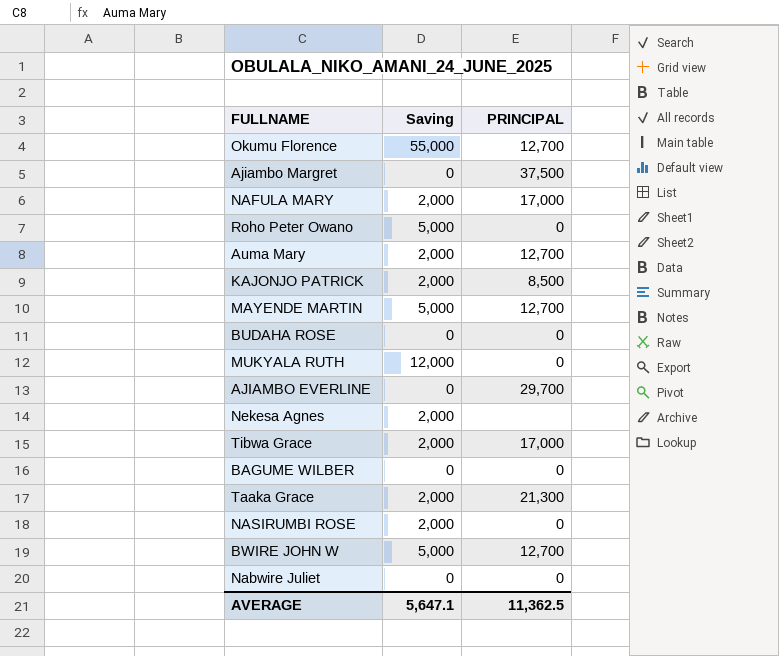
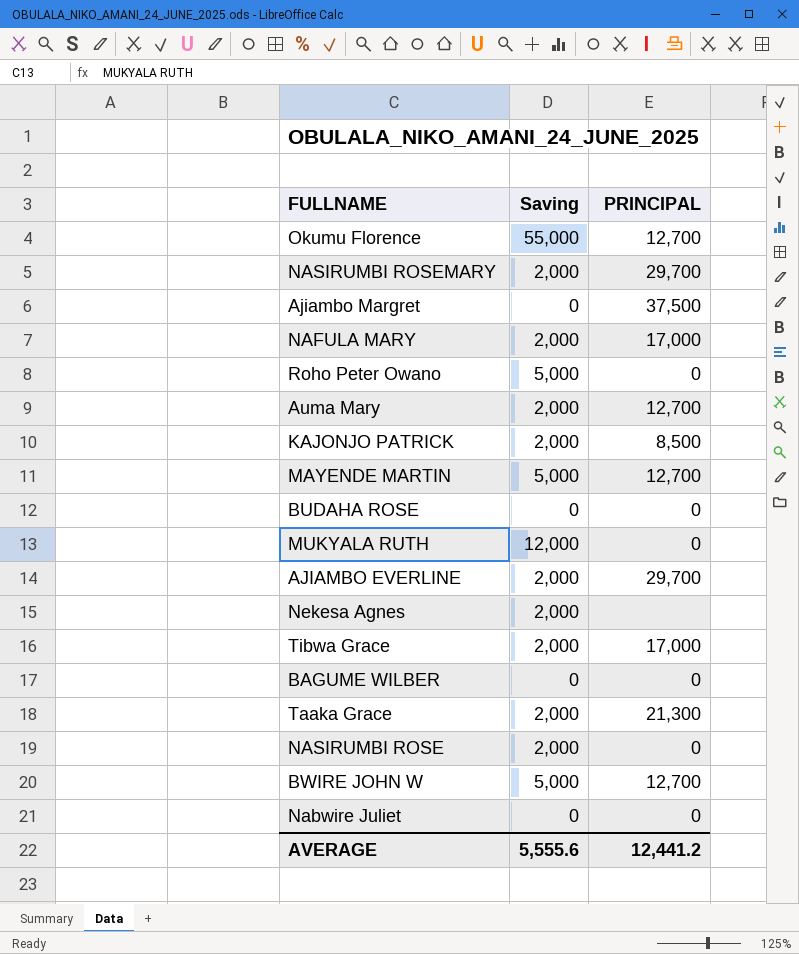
row NASIRUMBI ROSEMARY: none -> 2,000 | 29,700
AJIAMBO EVERLINE | Saving: 0 -> 2,000
AVERAGE | Saving: 5,647.1 -> 5,555.6
AVERAGE | PRINCIPAL: 11,362.5 -> 12,441.2

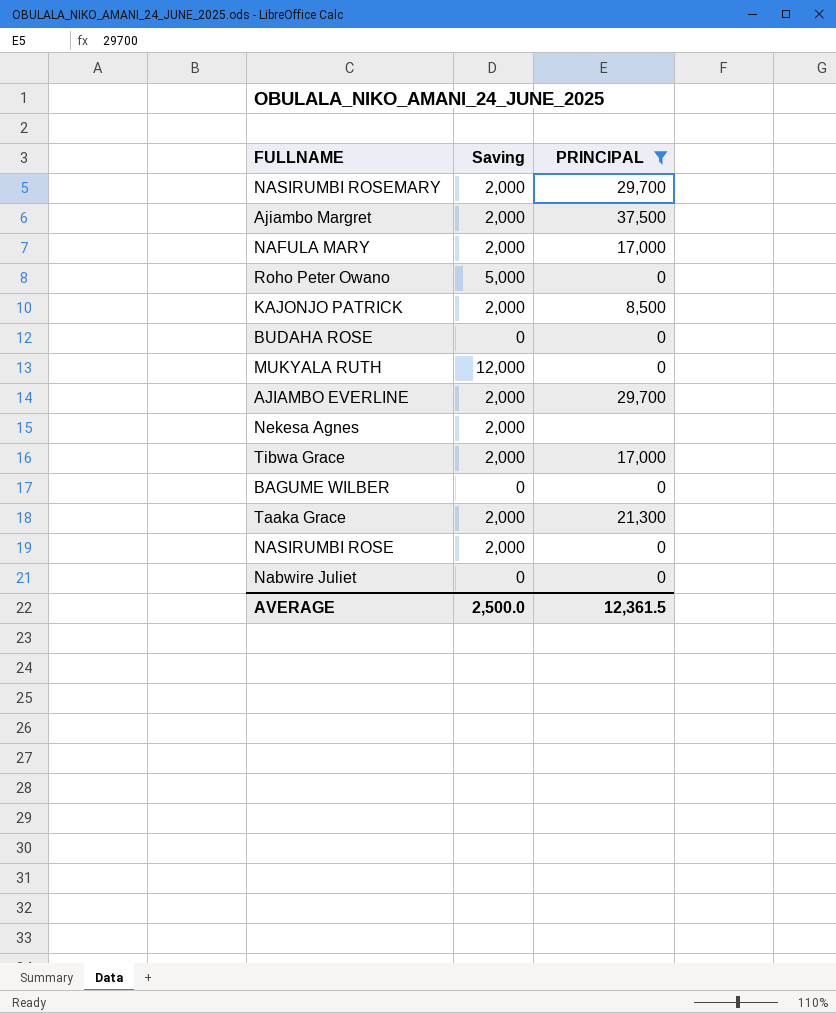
filter: none -> PRINCIPAL != 12,700
Ajiambo Margret | Saving: 0 -> 2,000
AVERAGE | Saving: 5,555.6 -> 2,500.0
AVERAGE | PRINCIPAL: 12,441.2 -> 12,361.5

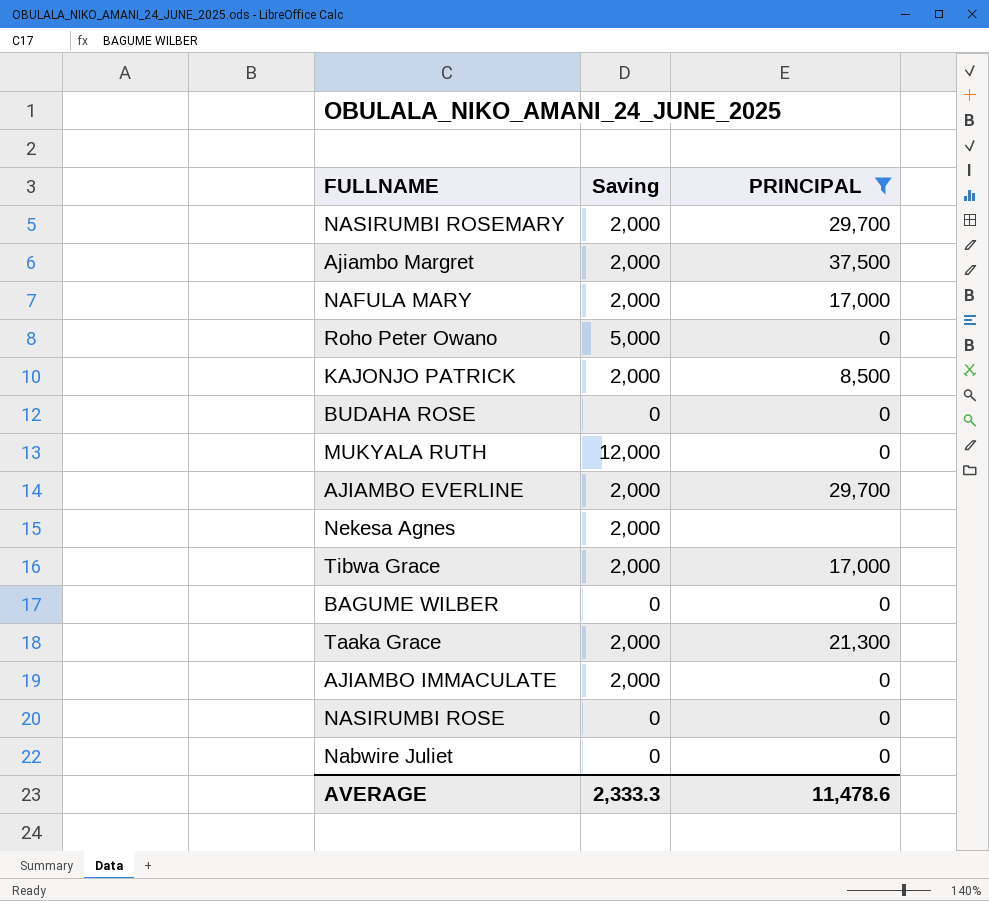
row AJIAMBO IMMACULATE: none -> 2,000 | 0
NASIRUMBI ROSE | Saving: 2,000 -> 0
AVERAGE | Saving: 2,500.0 -> 2,333.3
AVERAGE | PRINCIPAL: 12,361.5 -> 11,478.6

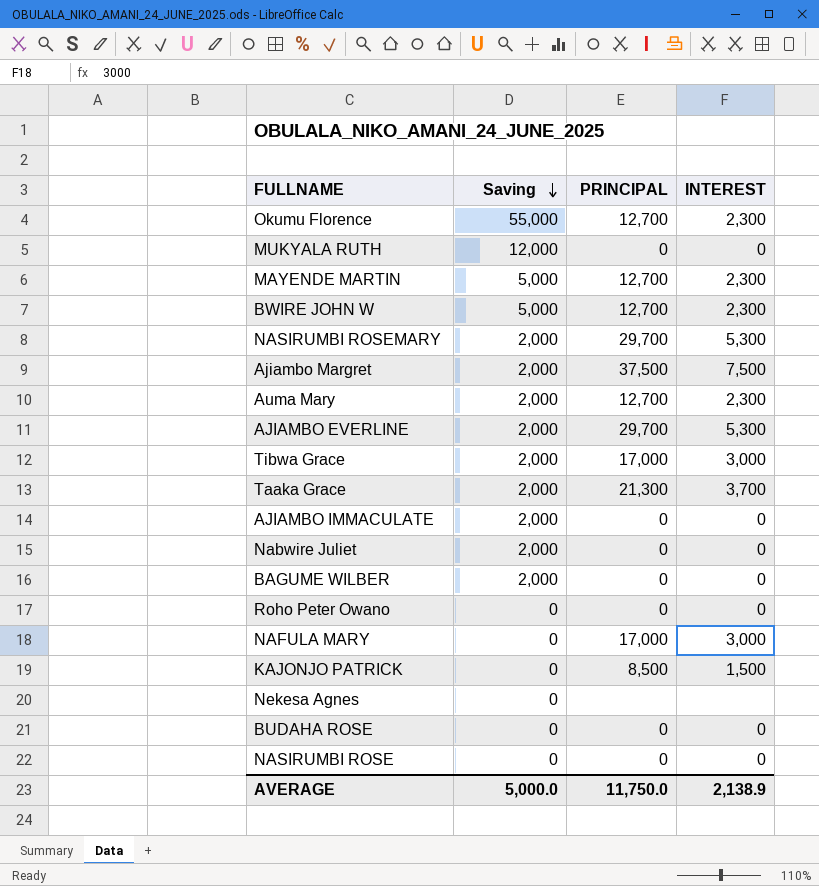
filter: PRINCIPAL != 12,700 -> none
row order: none -> Saving descending
column INTEREST | position: none -> 4
Nabwire Juliet | Saving: 0 -> 2,000
BAGUME WILBER | Saving: 0 -> 2,000
Roho Peter Owano | Saving: 5,000 -> 0
NAFULA MARY | Saving: 2,000 -> 0
KAJONJO PATRICK | Saving: 2,000 -> 0
Nekesa Agnes | Saving: 2,000 -> 0
AVERAGE | Saving: 2,333.3 -> 5,000.0
AVERAGE | PRINCIPAL: 11,478.6 -> 11,750.0

